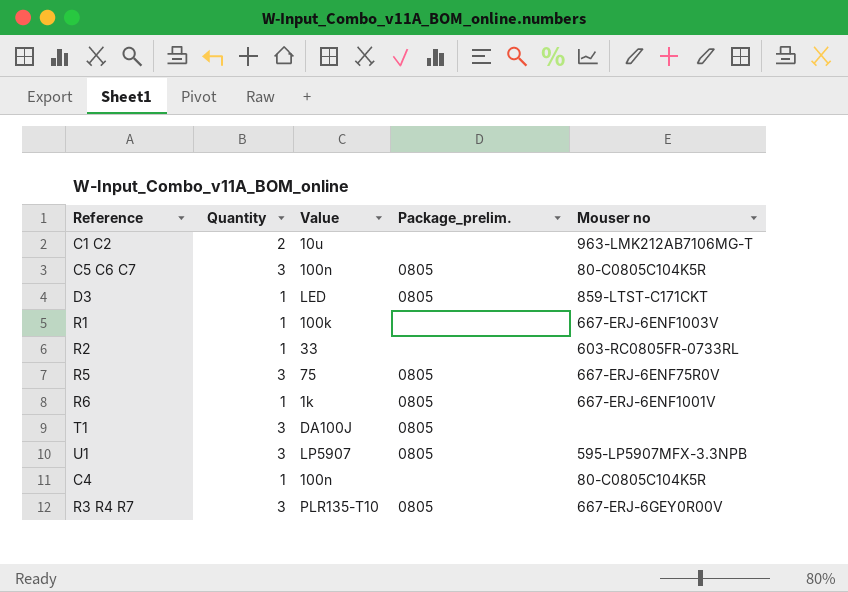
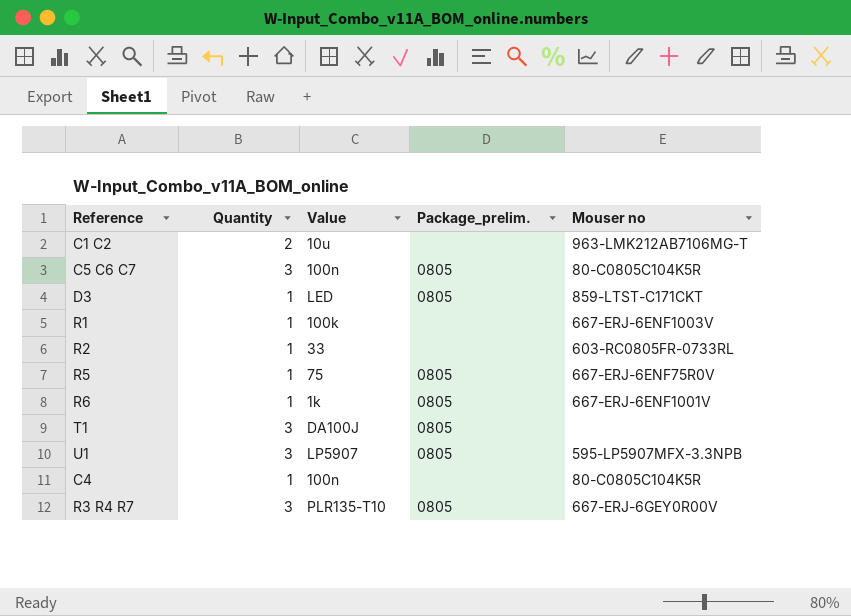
R5 | Quantity: 3 -> 1

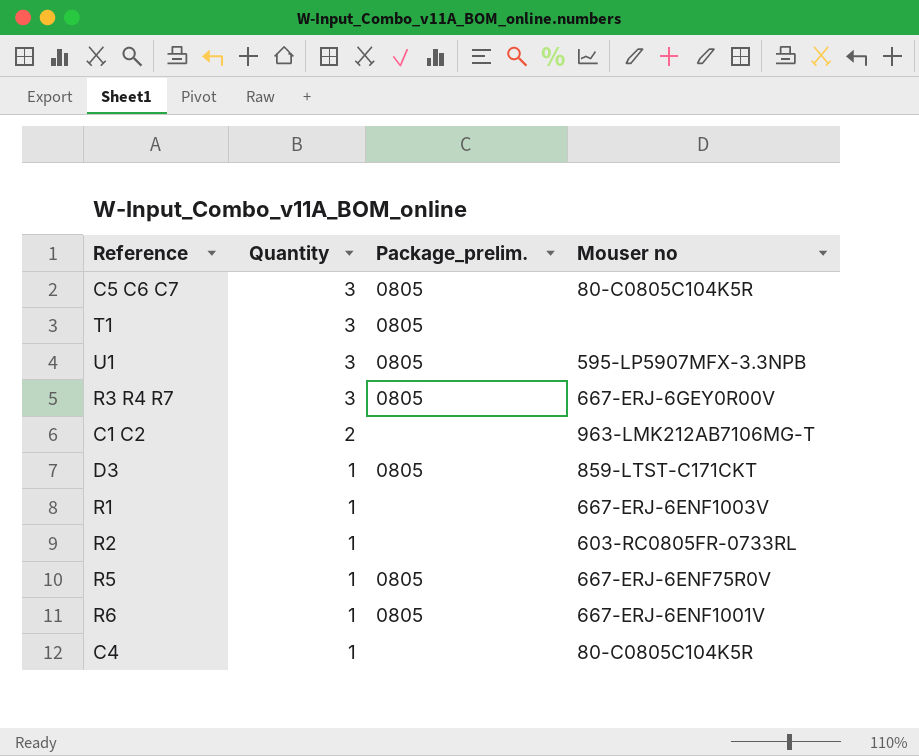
row order: none -> Quantity descending
column Value | position: 3 -> none

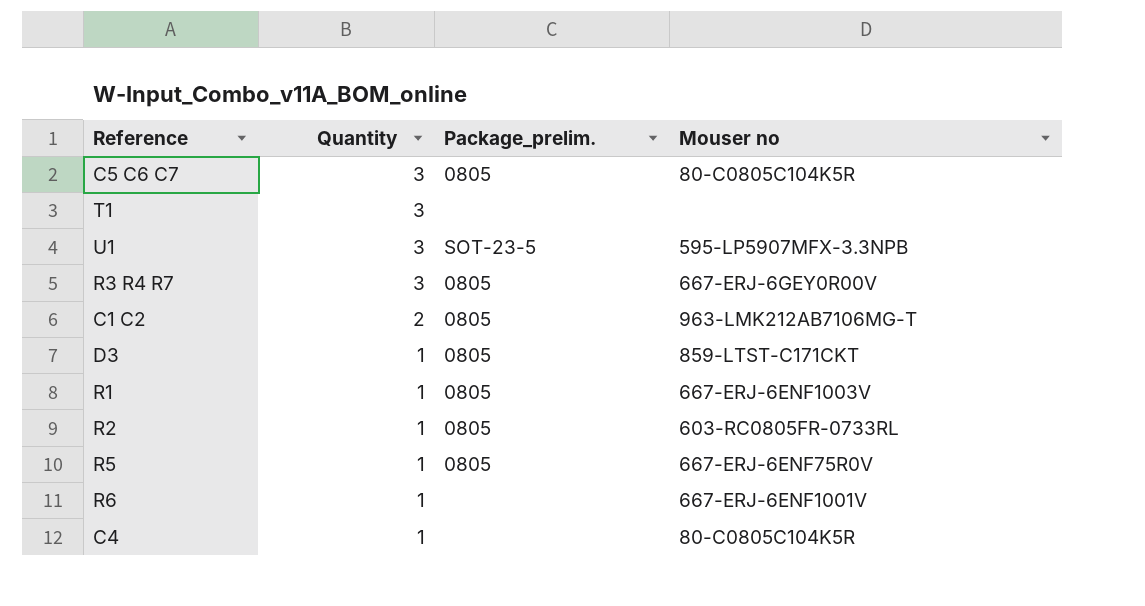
T1 | Package_prelim.: 0805 -> none
U1 | Package_prelim.: 0805 -> SOT-23-5
C1 C2 | Package_prelim.: none -> 0805
R1 | Package_prelim.: none -> 0805
R2 | Package_prelim.: none -> 0805
R6 | Package_prelim.: 0805 -> none

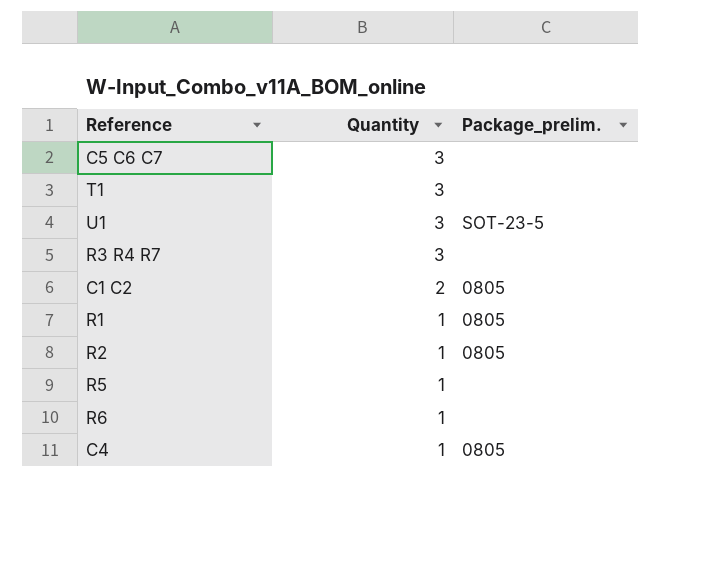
column Mouser no | position: 4 -> none
row D3: 1 | 0805 | 859-LTST-C171CKT -> none
C5 C6 C7 | Package_prelim.: 0805 -> none
R3 R4 R7 | Package_prelim.: 0805 -> none
R5 | Package_prelim.: 0805 -> none
C4 | Package_prelim.: none -> 0805

